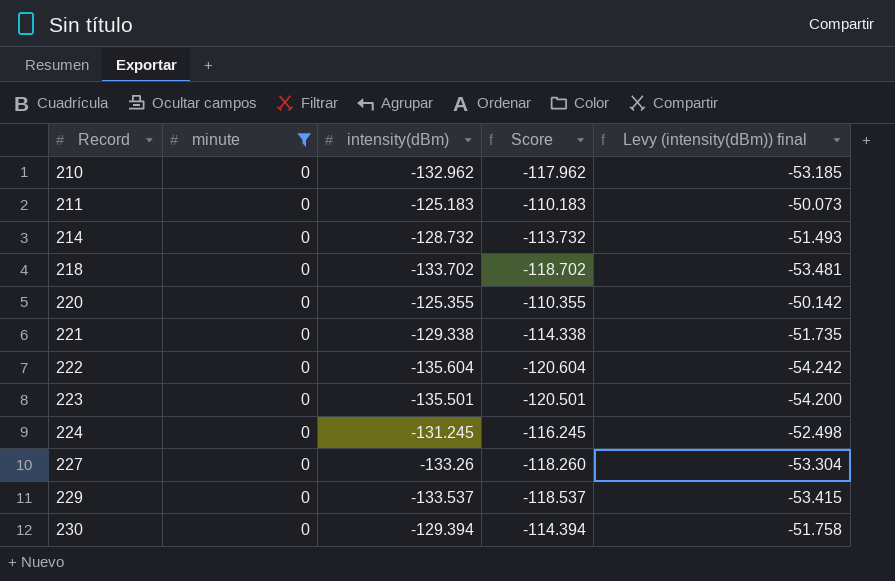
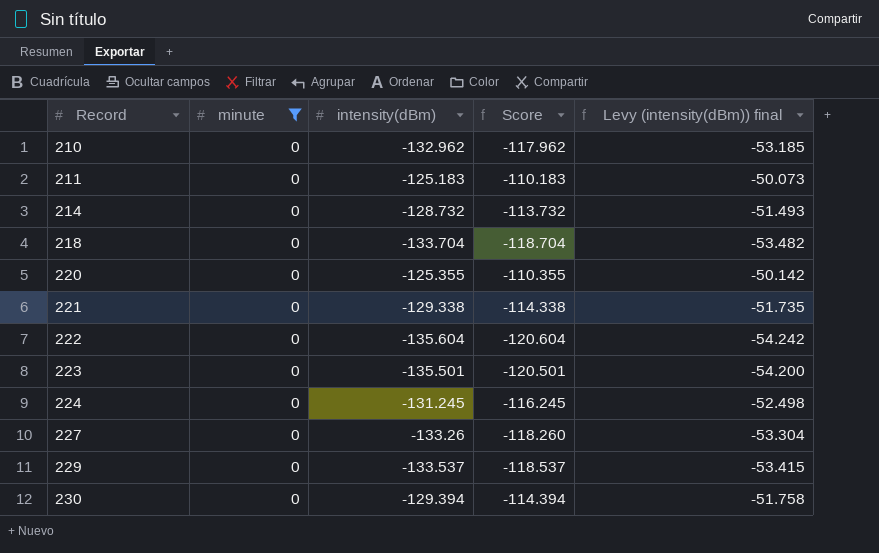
218 | intensity(dBm): -133.702 -> -133.704
218 | Score: -118.702 -> -118.704
218 | Levy (intensity(dBm)) final: -53.481 -> -53.482

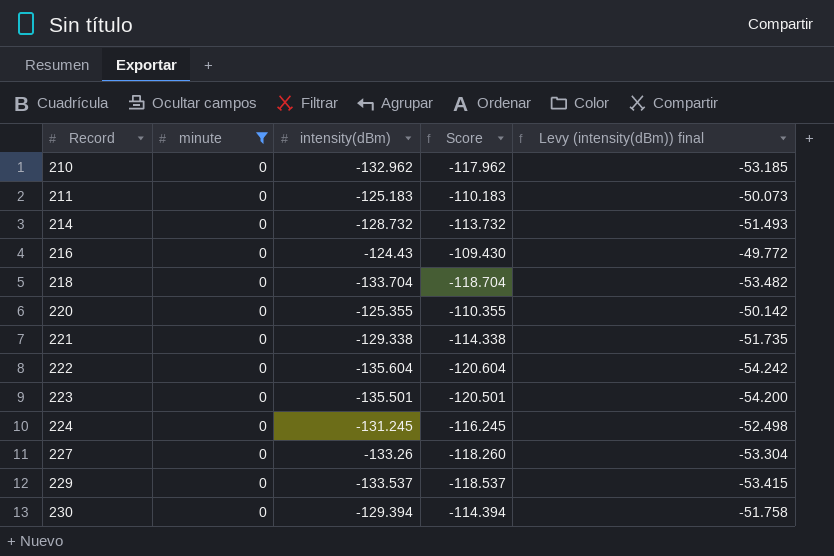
row 216: none -> 0 | -124.43 | -109.430 | -49.772

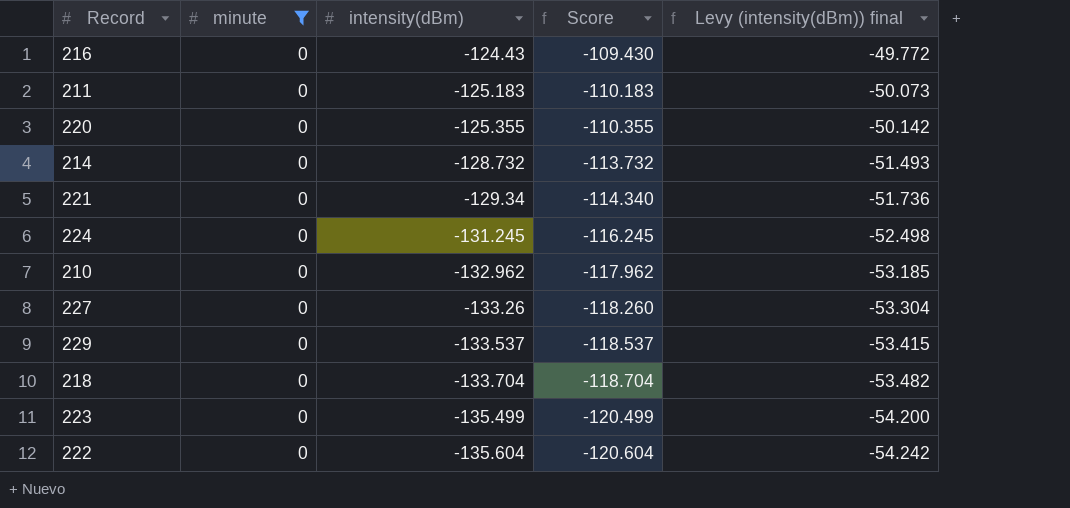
row order: Record ascending -> intensity(dBm) descending
row 230: 0 | -129.394 | -114.394 | -51.758 -> none
221 | intensity(dBm): -129.338 -> -129.34
221 | Score: -114.338 -> -114.340
221 | Levy (intensity(dBm)) final: -51.735 -> -51.736
223 | intensity(dBm): -135.501 -> -135.499
223 | Score: -120.501 -> -120.499

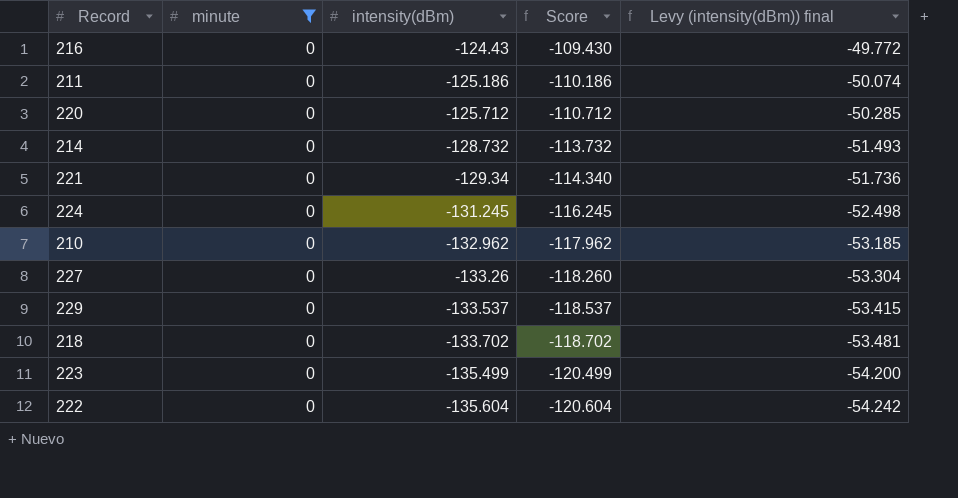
211 | intensity(dBm): -125.183 -> -125.186
211 | Score: -110.183 -> -110.186
211 | Levy (intensity(dBm)) final: -50.073 -> -50.074
220 | intensity(dBm): -125.355 -> -125.712
220 | Score: -110.355 -> -110.712
220 | Levy (intensity(dBm)) final: -50.142 -> -50.285
218 | intensity(dBm): -133.704 -> -133.702
218 | Score: -118.704 -> -118.702
218 | Levy (intensity(dBm)) final: -53.482 -> -53.481

